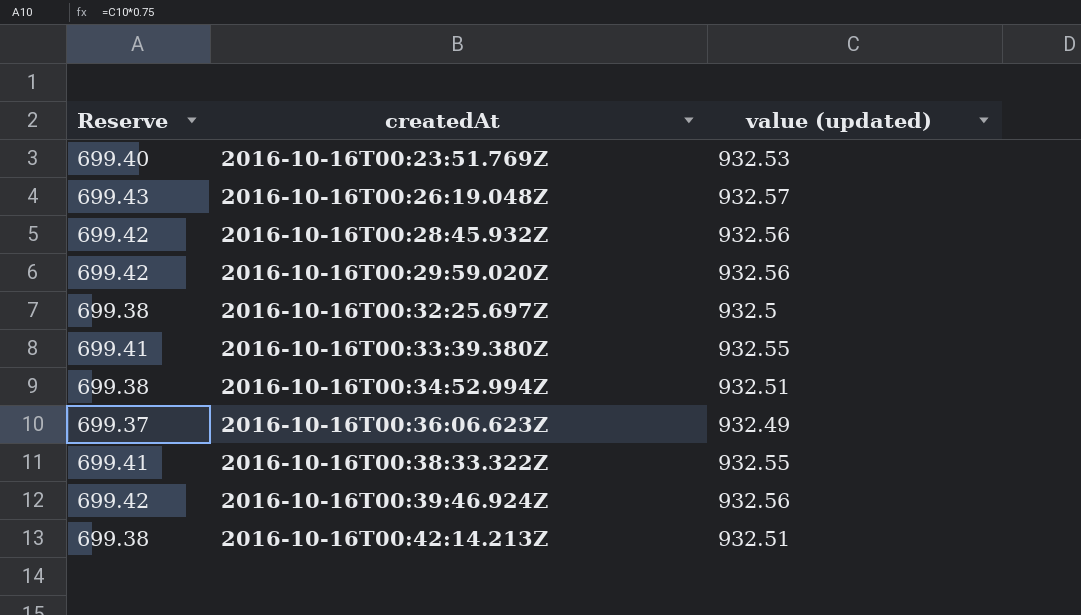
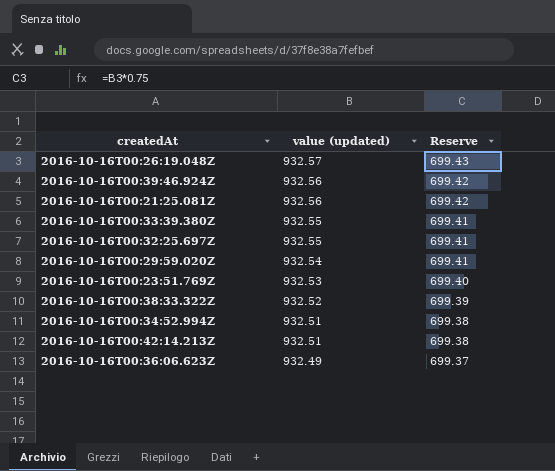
row order: createdAt ascending -> value (updated) descending
column Reserve | position: 1 -> 3
row 2016-10-16T00:28:45.932Z: 699.42 | 932.56 -> none
row 2016-10-16T00:21:25.081Z: none -> 932.56 | 699.42
2016-10-16T00:32:25.697Z | value (updated): 932.5 -> 932.55
2016-10-16T00:32:25.697Z | Reserve: 699.38 -> 699.41
2016-10-16T00:29:59.020Z | value (updated): 932.56 -> 932.54
2016-10-16T00:29:59.020Z | Reserve: 699.42 -> 699.41
2016-10-16T00:38:33.322Z | value (updated): 932.55 -> 932.52
2016-10-16T00:38:33.322Z | Reserve: 699.41 -> 699.39

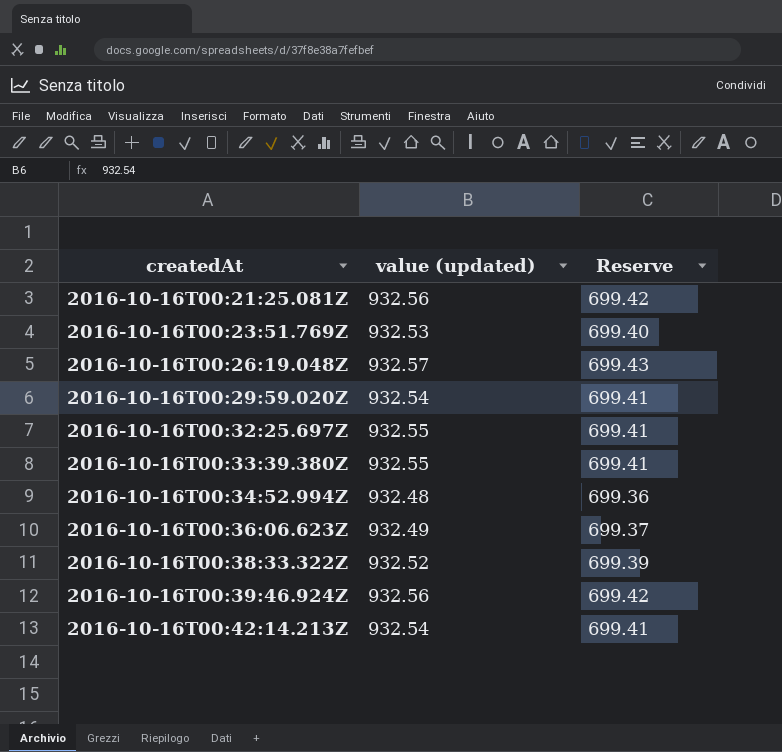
row order: value (updated) descending -> createdAt ascending
2016-10-16T00:34:52.994Z | value (updated): 932.51 -> 932.48
2016-10-16T00:34:52.994Z | Reserve: 699.38 -> 699.36
2016-10-16T00:42:14.213Z | value (updated): 932.51 -> 932.54
2016-10-16T00:42:14.213Z | Reserve: 699.38 -> 699.41

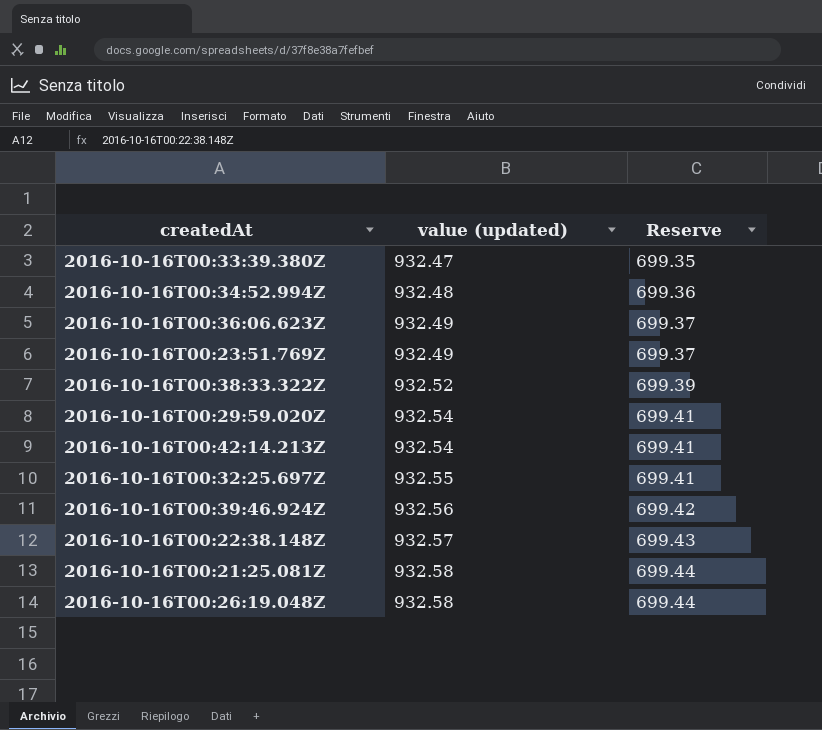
row order: createdAt ascending -> value (updated) ascending
2016-10-16T00:33:39.380Z | value (updated): 932.55 -> 932.47
2016-10-16T00:33:39.380Z | Reserve: 699.41 -> 699.35
2016-10-16T00:23:51.769Z | value (updated): 932.53 -> 932.49
2016-10-16T00:23:51.769Z | Reserve: 699.40 -> 699.37
row 2016-10-16T00:22:38.148Z: none -> 932.57 | 699.43
2016-10-16T00:21:25.081Z | value (updated): 932.56 -> 932.58
2016-10-16T00:21:25.081Z | Reserve: 699.42 -> 699.44
2016-10-16T00:26:19.048Z | value (updated): 932.57 -> 932.58
2016-10-16T00:26:19.048Z | Reserve: 699.43 -> 699.44

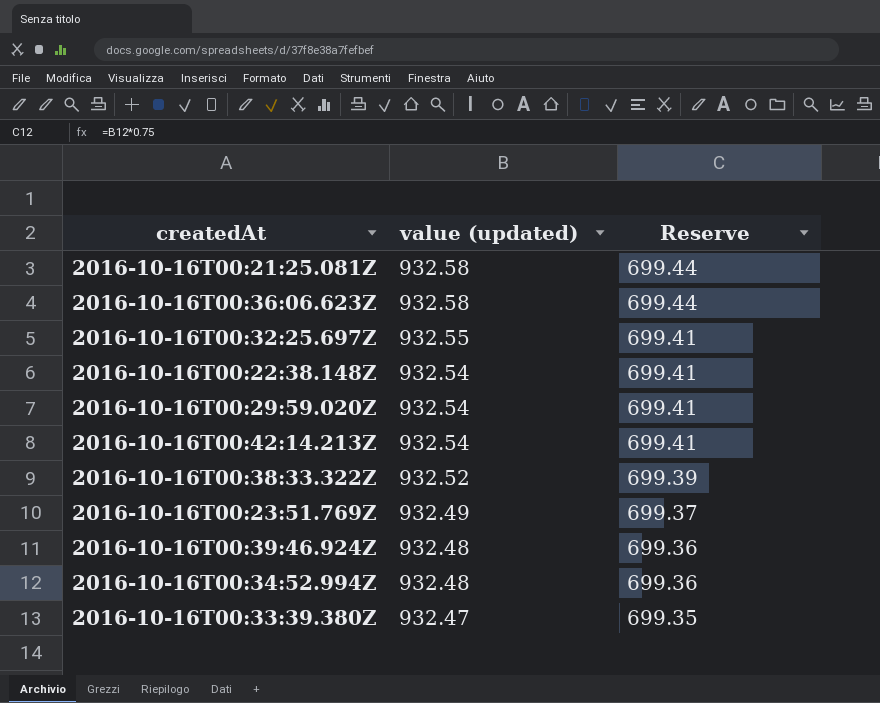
row order: value (updated) ascending -> value (updated) descending
row 2016-10-16T00:26:19.048Z: 932.58 | 699.44 -> none
2016-10-16T00:36:06.623Z | value (updated): 932.49 -> 932.58
2016-10-16T00:36:06.623Z | Reserve: 699.37 -> 699.44
2016-10-16T00:22:38.148Z | value (updated): 932.57 -> 932.54
2016-10-16T00:22:38.148Z | Reserve: 699.43 -> 699.41
2016-10-16T00:39:46.924Z | value (updated): 932.56 -> 932.48
2016-10-16T00:39:46.924Z | Reserve: 699.42 -> 699.36

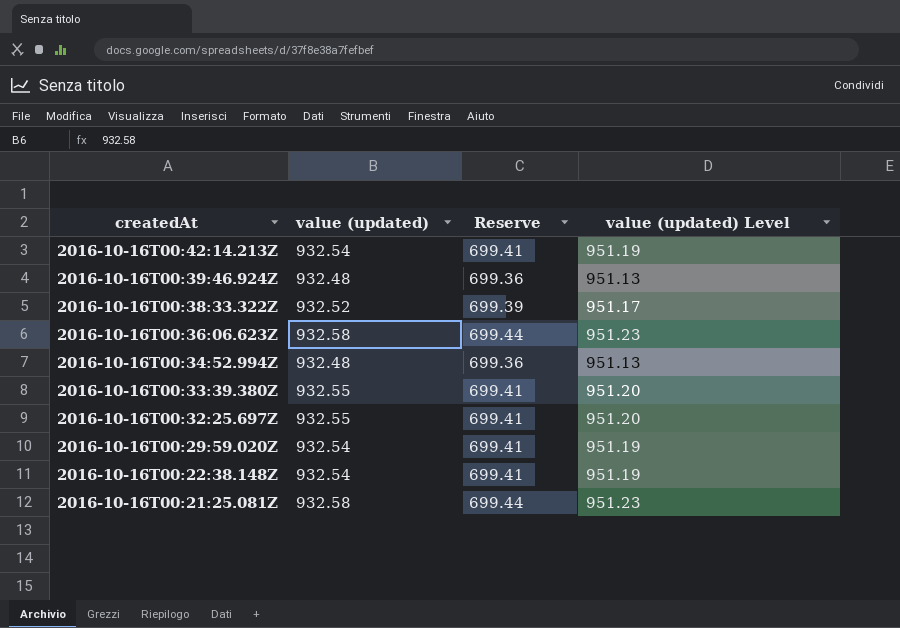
row order: value (updated) descending -> createdAt descending
column value (updated) Level | formula: none -> [value (updated)] * 1.02
row 2016-10-16T00:23:51.769Z: 932.49 | 699.37 -> none
2016-10-16T00:33:39.380Z | value (updated): 932.47 -> 932.55
2016-10-16T00:33:39.380Z | Reserve: 699.35 -> 699.41

